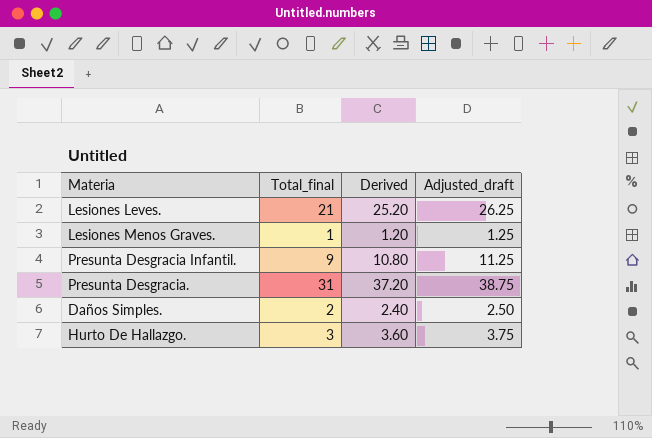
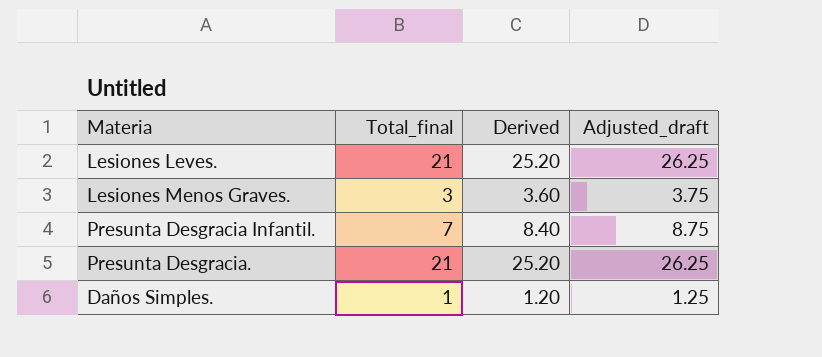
row Hurto De Hallazgo.: 3 | 3.60 | 3.75 -> none
Lesiones Menos Graves. | Total_final: 1 -> 3
Lesiones Menos Graves. | Derived: 1.20 -> 3.60
Lesiones Menos Graves. | Adjusted_draft: 1.25 -> 3.75
Presunta Desgracia Infantil. | Total_final: 9 -> 7
Presunta Desgracia Infantil. | Derived: 10.80 -> 8.40
Presunta Desgracia Infantil. | Adjusted_draft: 11.25 -> 8.75
Presunta Desgracia. | Total_final: 31 -> 21
Presunta Desgracia. | Derived: 37.20 -> 25.20
Presunta Desgracia. | Adjusted_draft: 38.75 -> 26.25
Daños Simples. | Total_final: 2 -> 1
Daños Simples. | Derived: 2.40 -> 1.20
Daños Simples. | Adjusted_draft: 2.50 -> 1.25

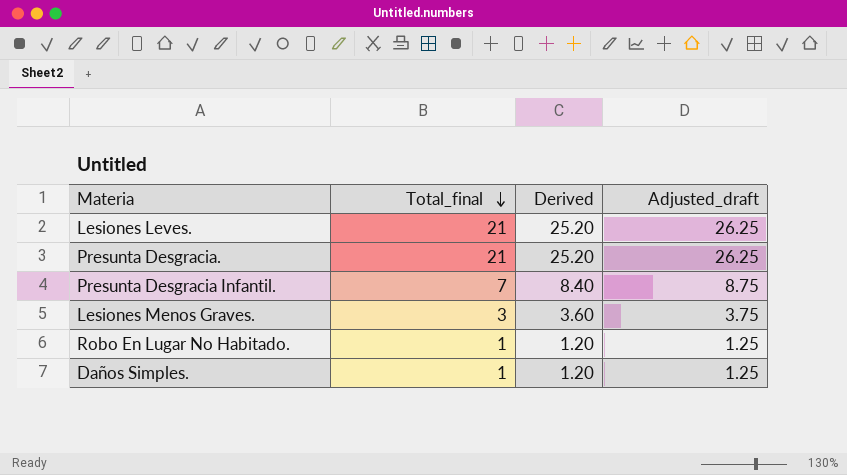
row order: none -> Total_final descending
row Robo En Lugar No Habitado.: none -> 1 | 1.20 | 1.25

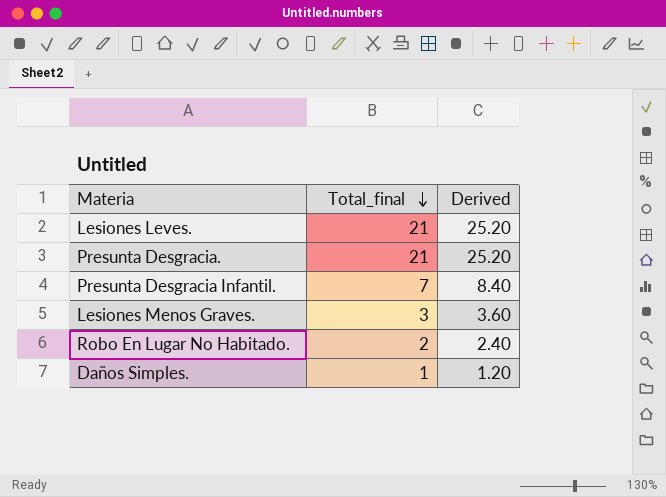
column Adjusted_draft | formula: [Total_final] * 1.25 -> none
Robo En Lugar No Habitado. | Total_final: 1 -> 2
Robo En Lugar No Habitado. | Derived: 1.20 -> 2.40

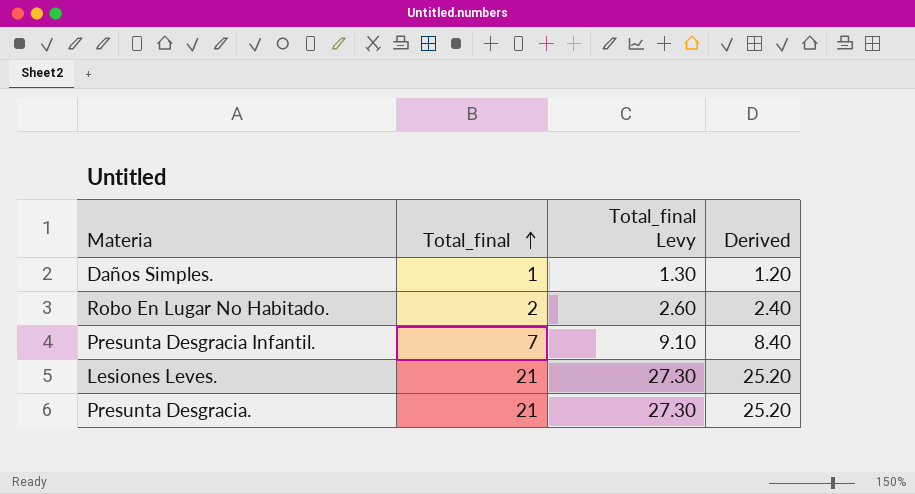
row order: Total_final descending -> Total_final ascending
column Total_final Levy | formula: none -> [Total_final] * 1.3
row Lesiones Menos Graves.: 3 | 3.60 -> none

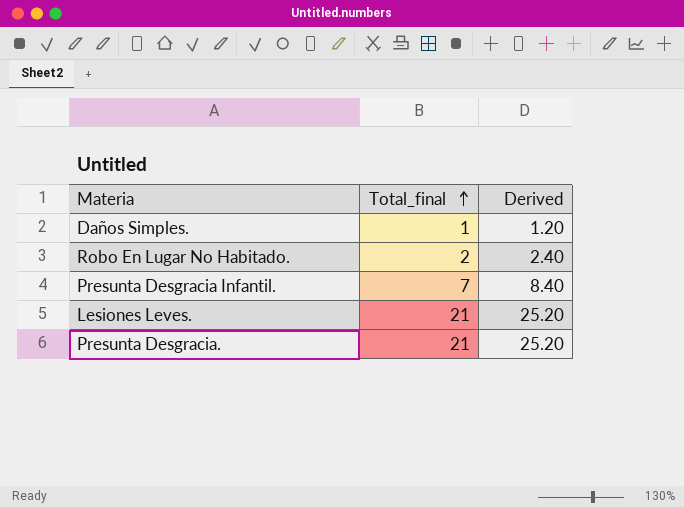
column Total_final Levy | formula: [Total_final] * 1.3 -> none

